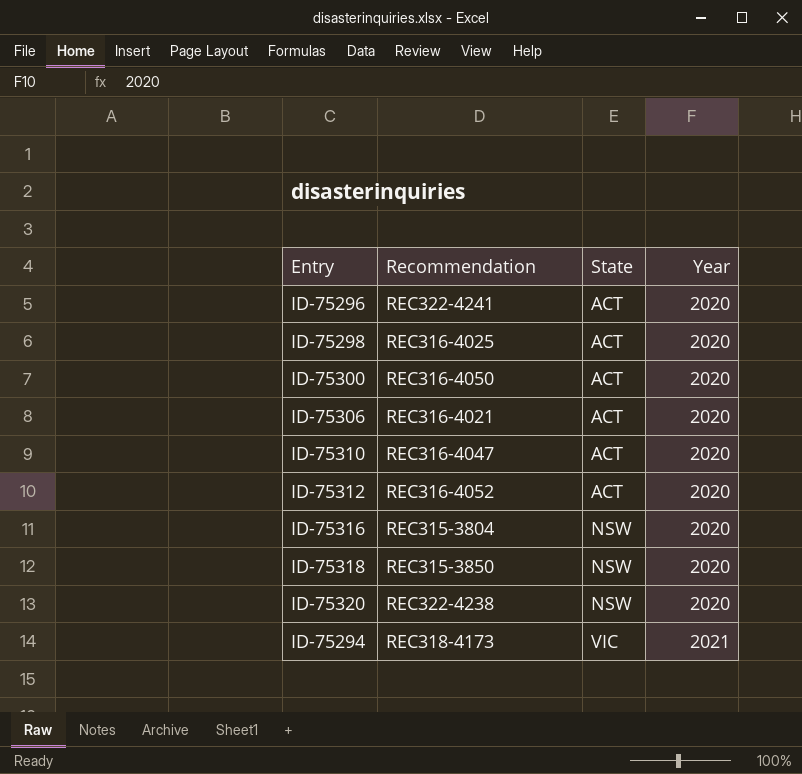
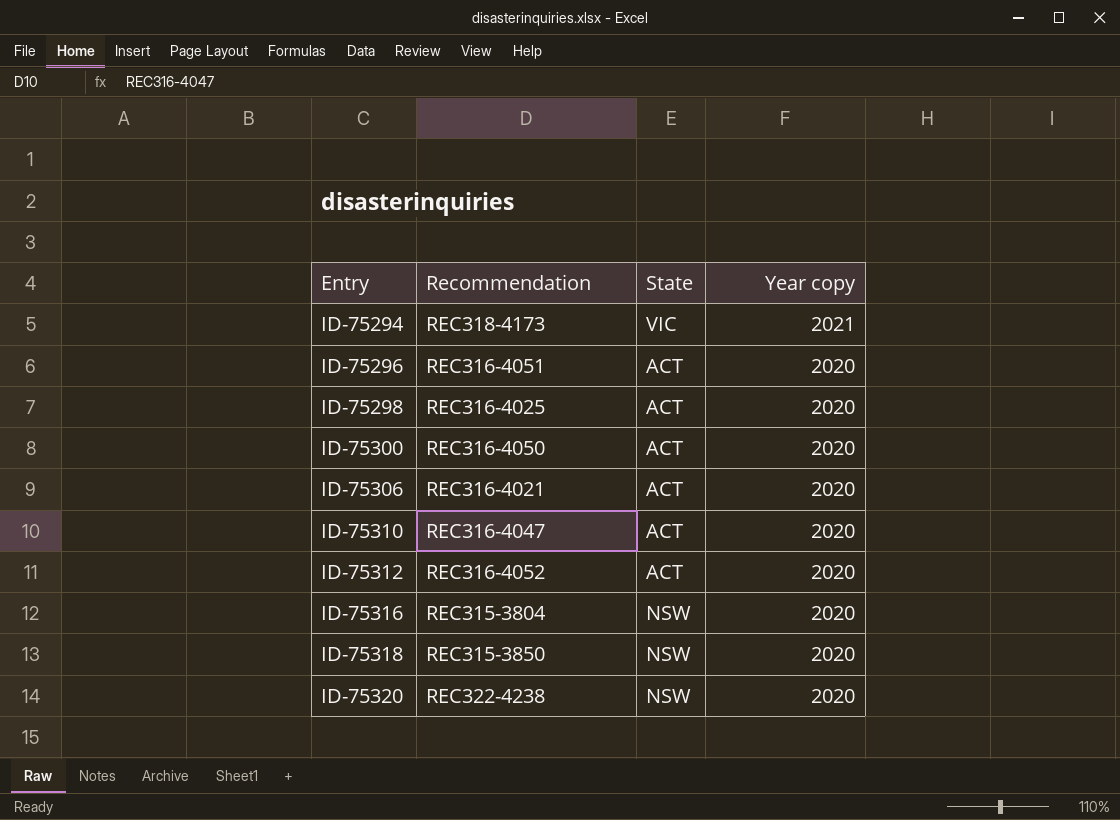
row order: State ascending -> Entry ascending
column name: Year -> Year copy
ID-75296 | Recommendation: REC322-4241 -> REC316-4051

